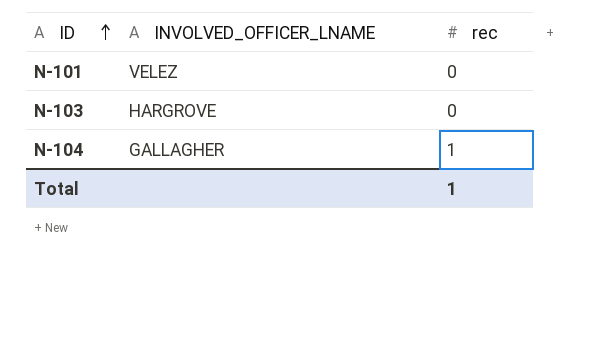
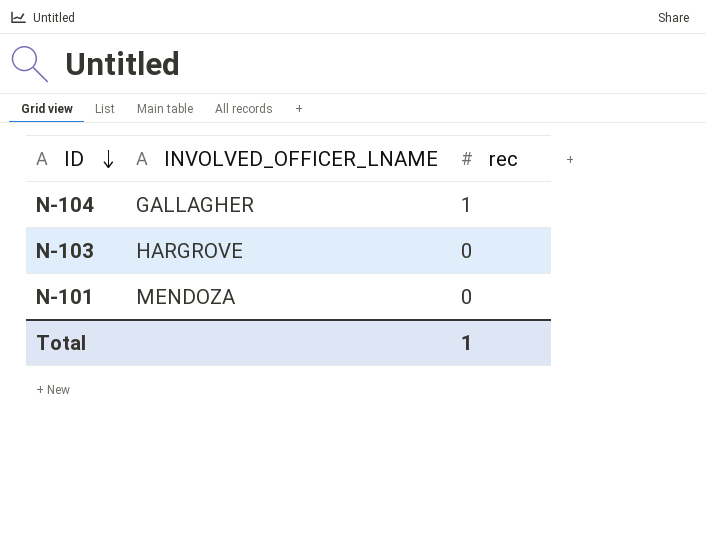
row order: ID ascending -> ID descending
N-101 | INVOLVED_OFFICER_LNAME: VELEZ -> MENDOZA

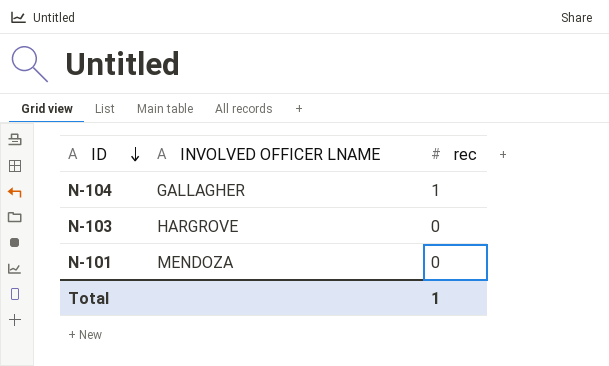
column name: INVOLVED_OFFICER_LNAME -> INVOLVED OFFICER LNAME

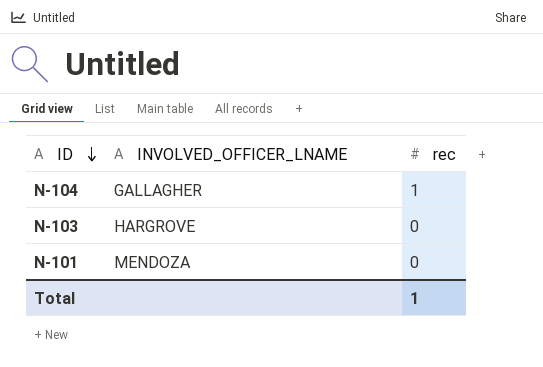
column name: INVOLVED OFFICER LNAME -> INVOLVED_OFFICER_LNAME

